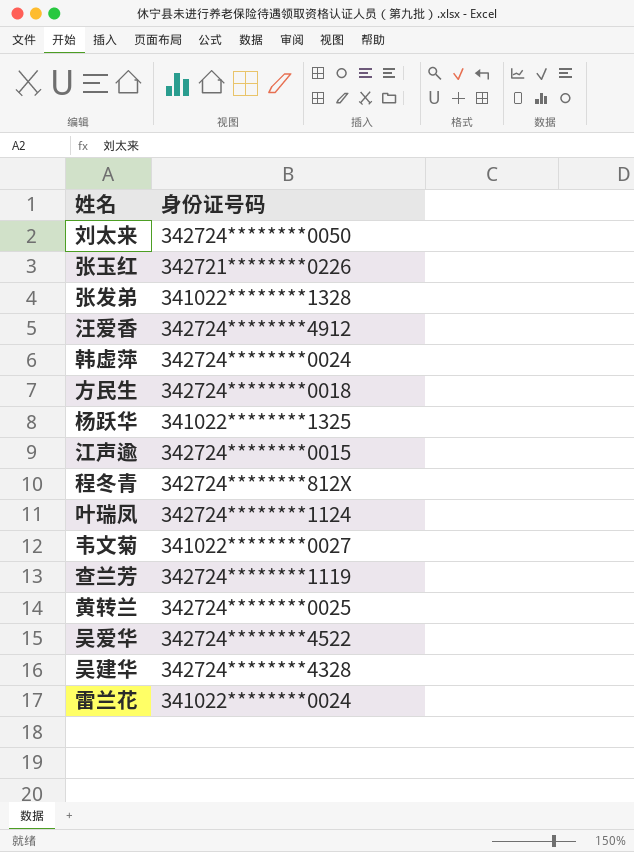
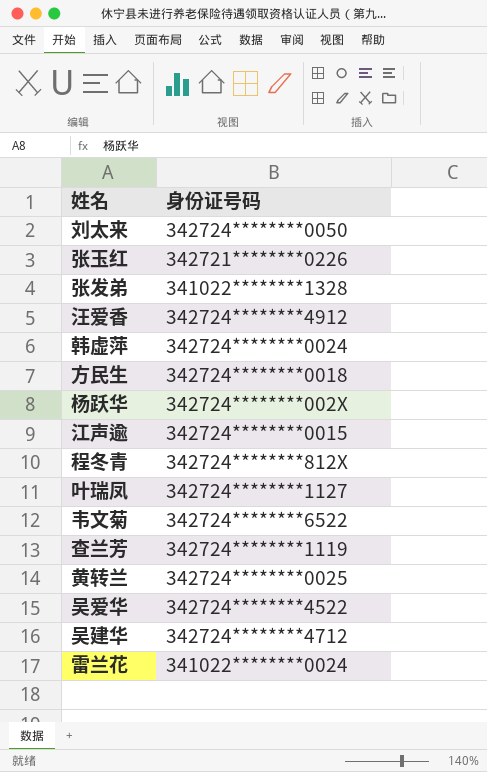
杨跃华 | 身份证号码: 341022********1325 -> 342724********002X
叶瑞凤 | 身份证号码: 342724********1124 -> 342724********1127
韦文菊 | 身份证号码: 341022********0027 -> 342724********6522
吴建华 | 身份证号码: 342724********4328 -> 342724********4712

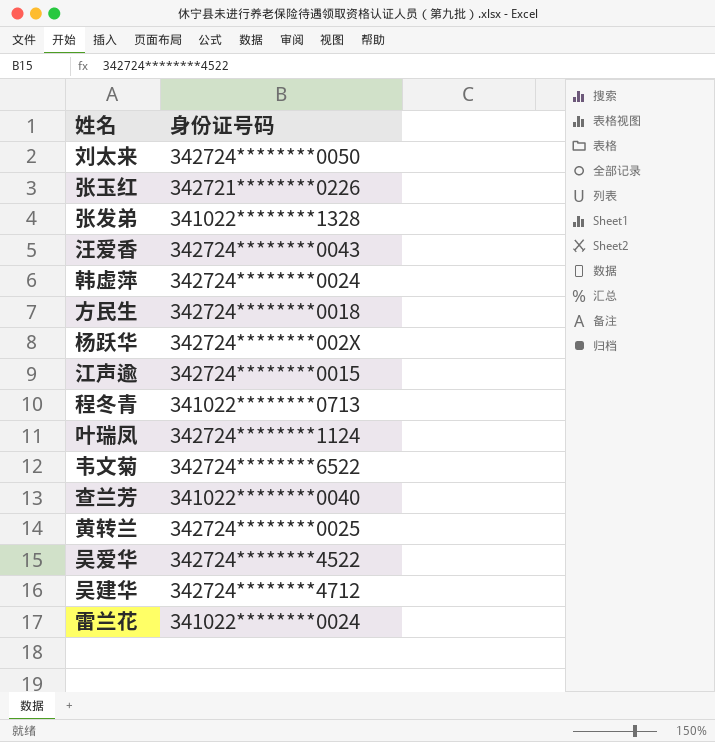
汪爱香 | 身份证号码: 342724********4912 -> 342724********0043
程冬青 | 身份证号码: 342724********812X -> 341022********0713
叶瑞凤 | 身份证号码: 342724********1127 -> 342724********1124
查兰芳 | 身份证号码: 342724********1119 -> 341022********0040

